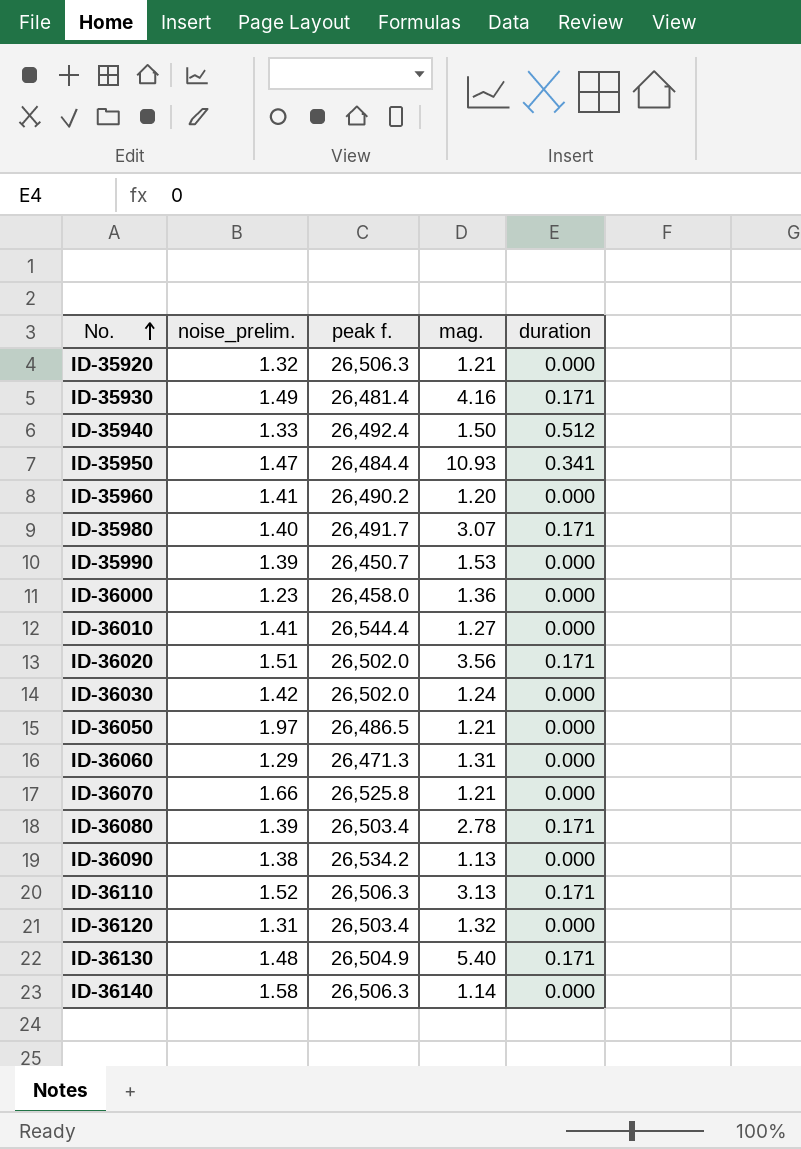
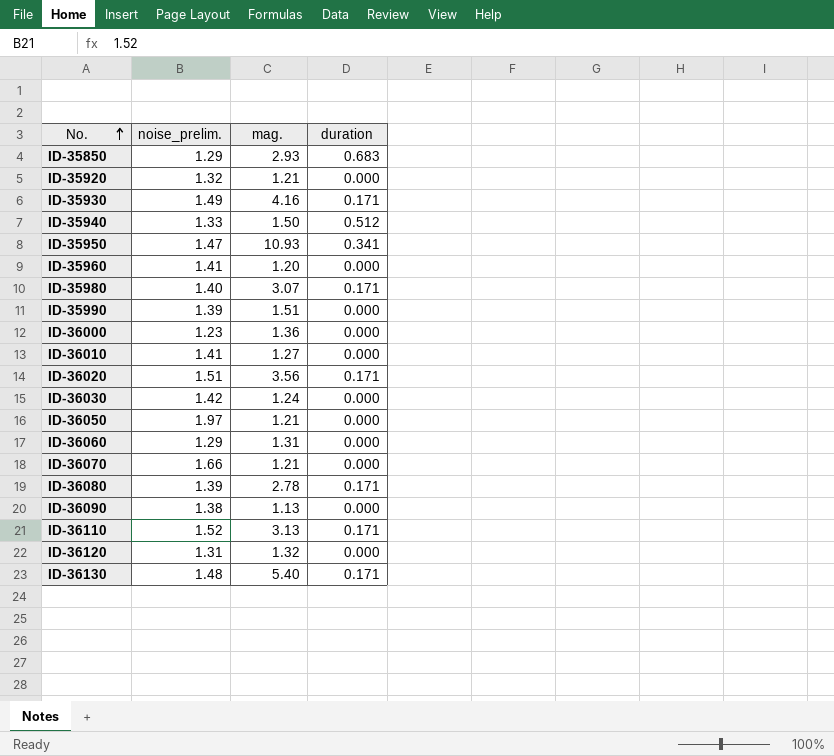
column peak f. | position: 3 -> none
row ID-36140: 1.58 | 26,506.3 | 1.14 | 0.000 -> none
row ID-35850: none -> 1.29 | 2.93 | 0.683
ID-35990 | mag.: 1.53 -> 1.51

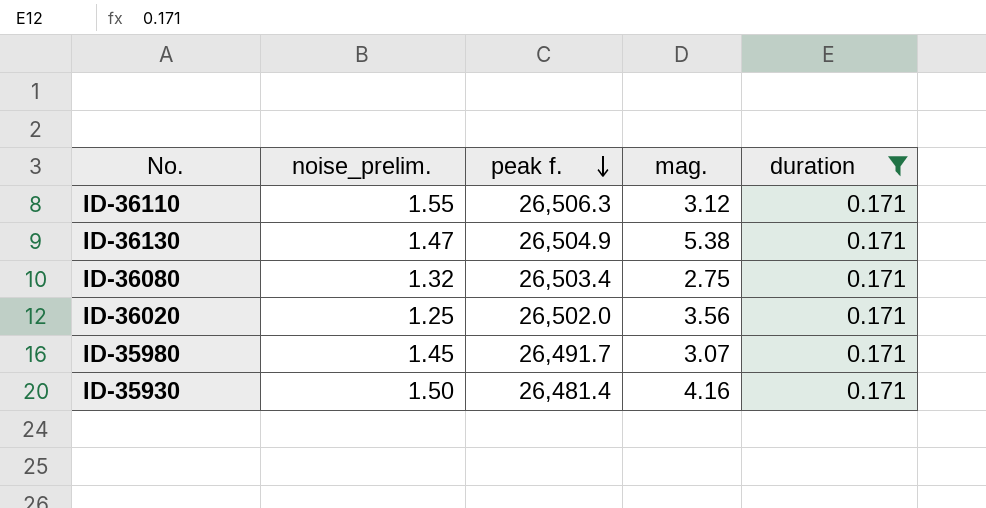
filter: none -> duration = 0.171
row order: No. ascending -> peak f. descending
column peak f. | position: none -> 3
ID-36110 | noise_prelim.: 1.52 -> 1.55
ID-36110 | mag.: 3.13 -> 3.12
ID-36130 | noise_prelim.: 1.48 -> 1.47
ID-36130 | mag.: 5.40 -> 5.38
ID-36080 | noise_prelim.: 1.39 -> 1.32
ID-36080 | mag.: 2.78 -> 2.75
ID-36020 | noise_prelim.: 1.51 -> 1.25
ID-35980 | noise_prelim.: 1.40 -> 1.45
ID-35930 | noise_prelim.: 1.49 -> 1.50

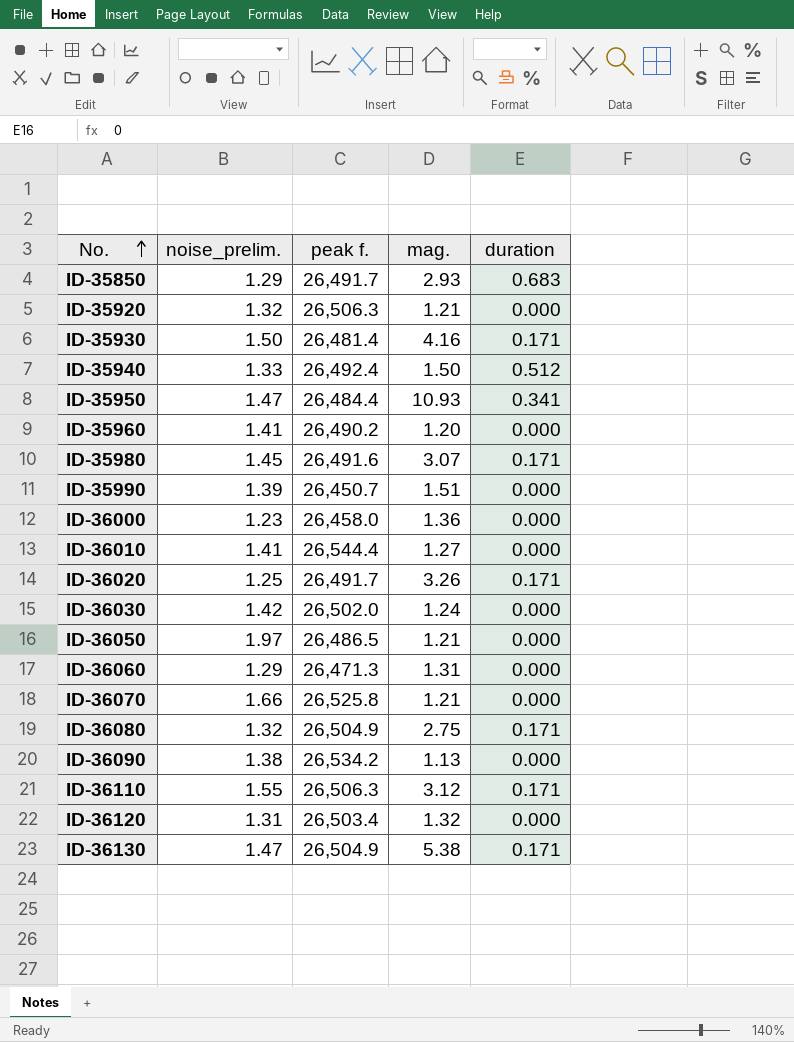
filter: duration = 0.171 -> none
row order: peak f. descending -> No. ascending
ID-35980 | peak f.: 26,491.7 -> 26,491.6
ID-36020 | peak f.: 26,502.0 -> 26,491.7
ID-36020 | mag.: 3.56 -> 3.26
ID-36080 | peak f.: 26,503.4 -> 26,504.9

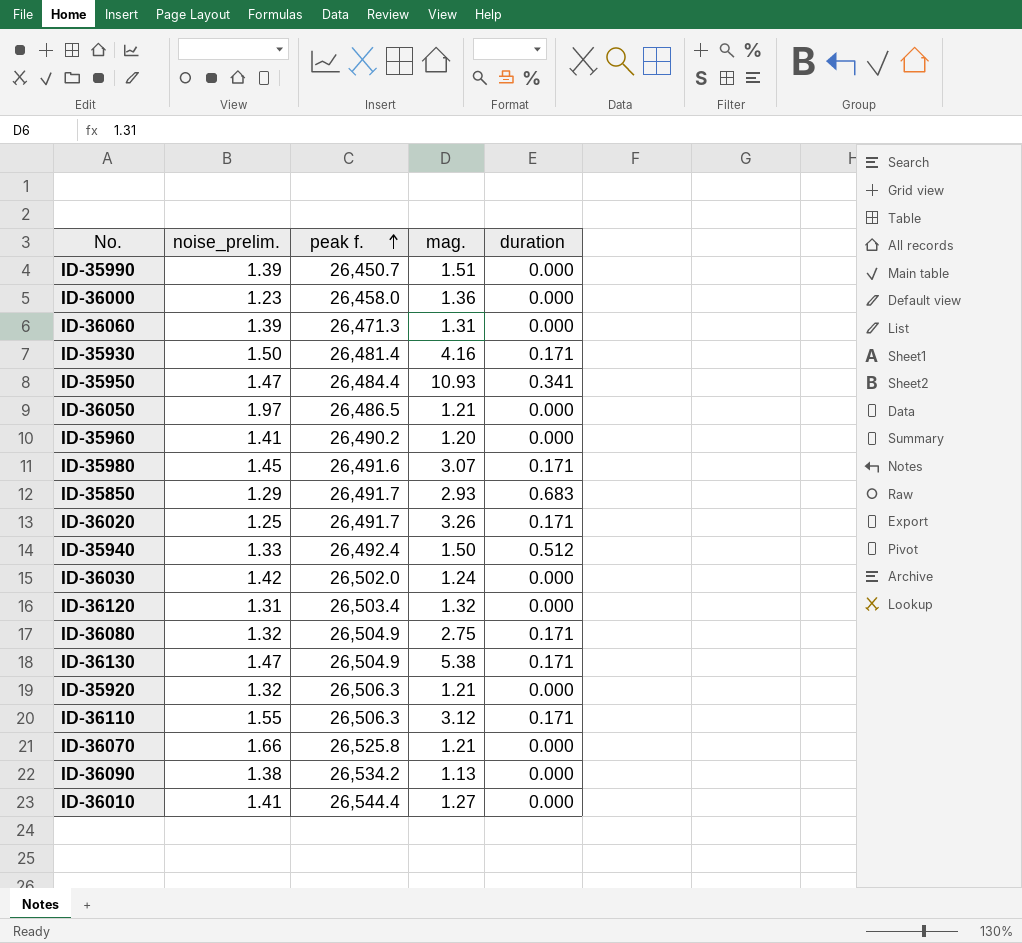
row order: No. ascending -> peak f. ascending
ID-36060 | noise_prelim.: 1.29 -> 1.39

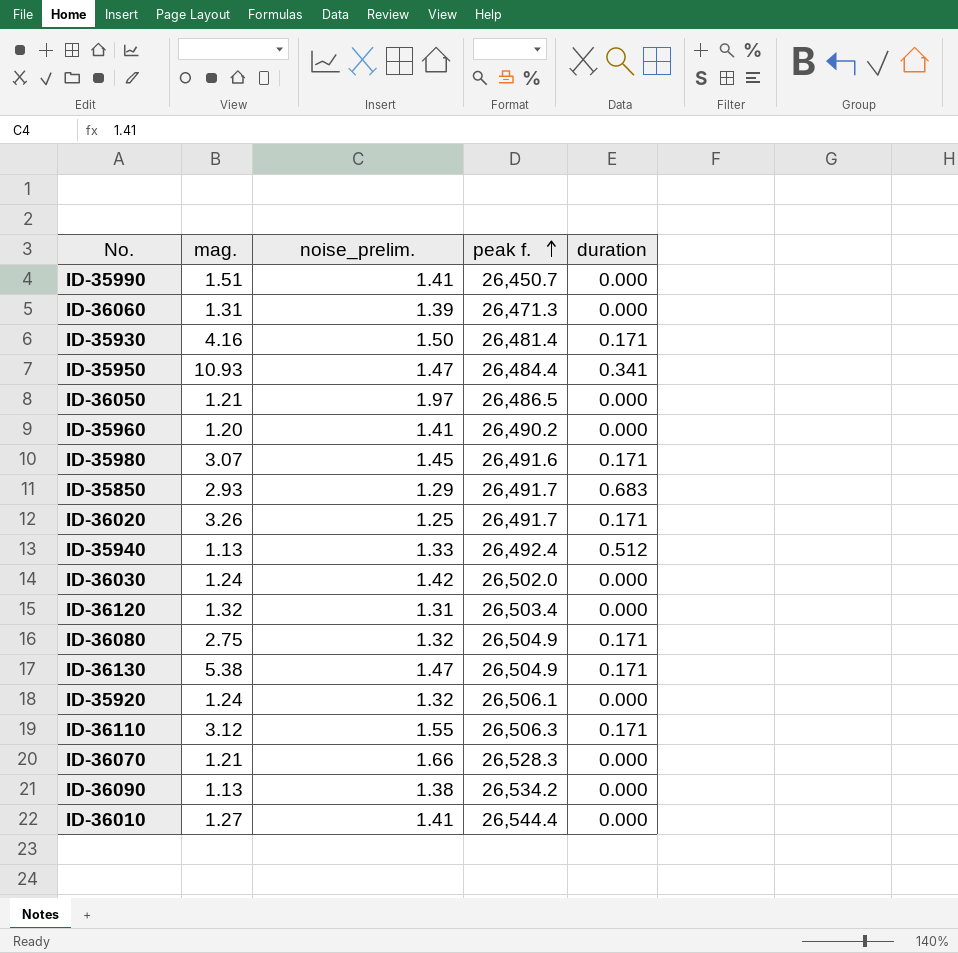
column mag. | position: 4 -> 2
row ID-36000: 1.23 | 26,458.0 | 1.36 | 0.000 -> none
ID-35990 | noise_prelim.: 1.39 -> 1.41
ID-35940 | mag.: 1.50 -> 1.13
ID-35920 | mag.: 1.21 -> 1.24
ID-35920 | peak f.: 26,506.3 -> 26,506.1
ID-36070 | peak f.: 26,525.8 -> 26,528.3

